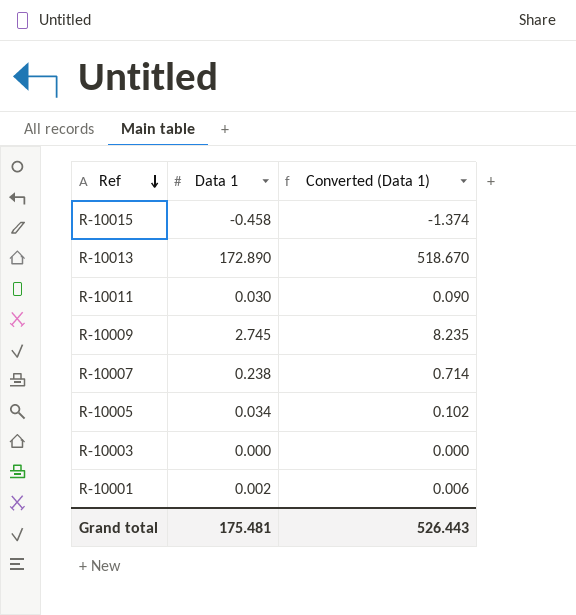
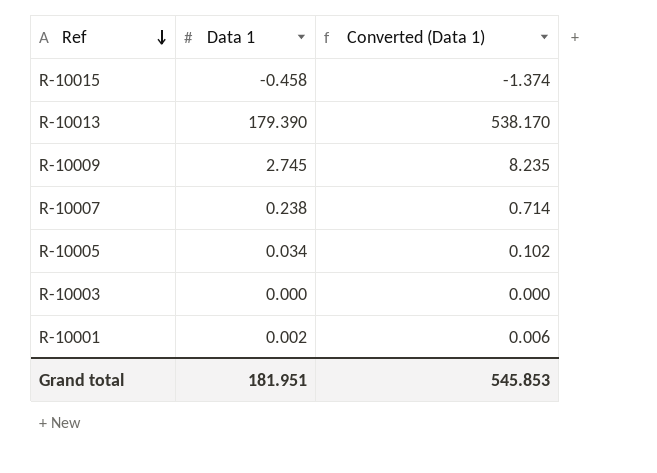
row R-10011: 0.030 | 0.090 -> none
R-10013 | Data 1: 172.890 -> 179.390
R-10013 | Converted (Data 1): 518.670 -> 538.170
Grand total | Data 1: 175.481 -> 181.951
Grand total | Converted (Data 1): 526.443 -> 545.853

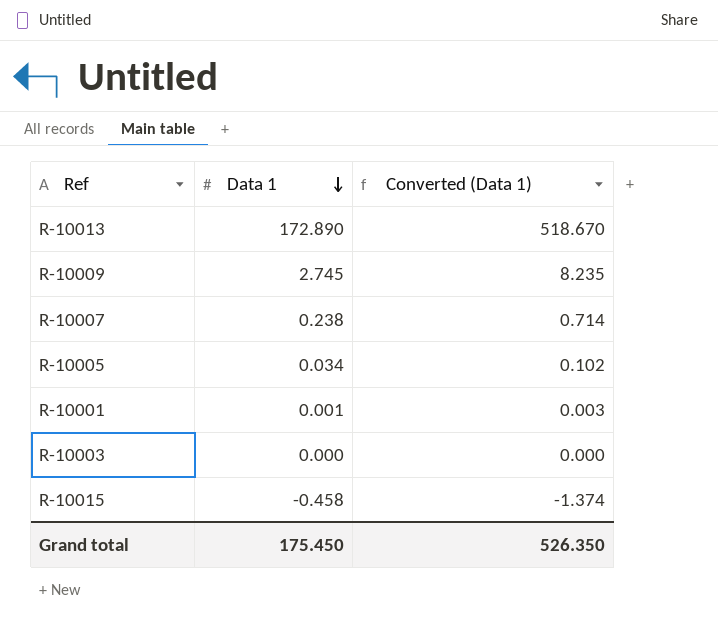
row order: Ref descending -> Data 1 descending
R-10013 | Data 1: 179.390 -> 172.890
R-10013 | Converted (Data 1): 538.170 -> 518.670
R-10001 | Data 1: 0.002 -> 0.001
R-10001 | Converted (Data 1): 0.006 -> 0.003
Grand total | Data 1: 181.951 -> 175.450
Grand total | Converted (Data 1): 545.853 -> 526.350

